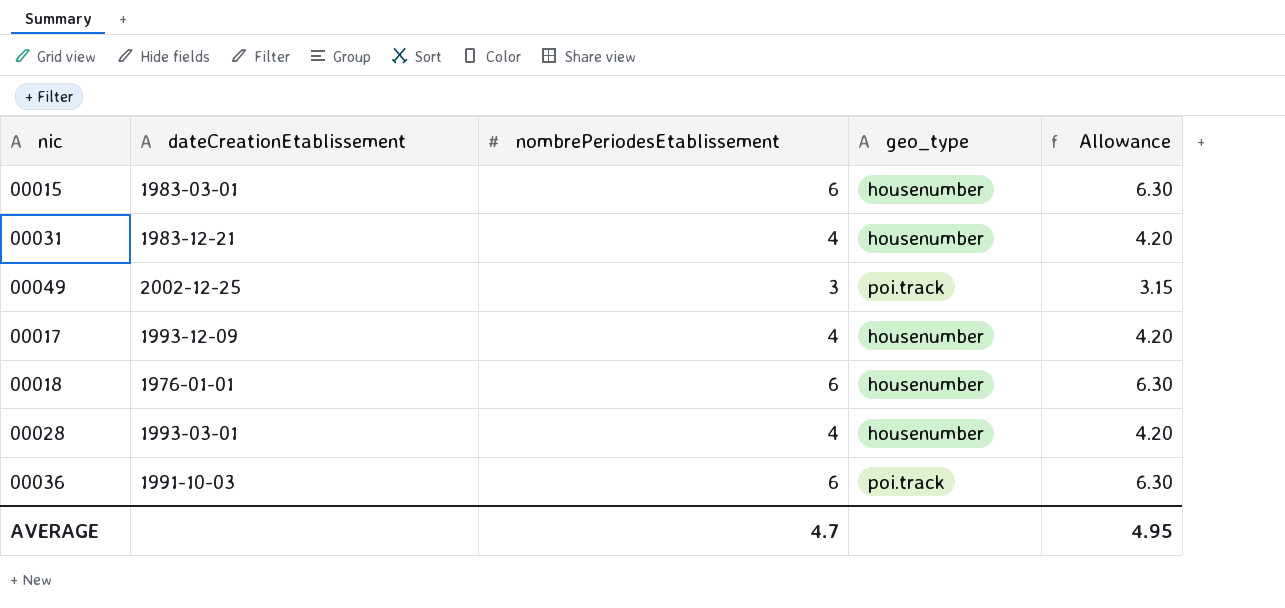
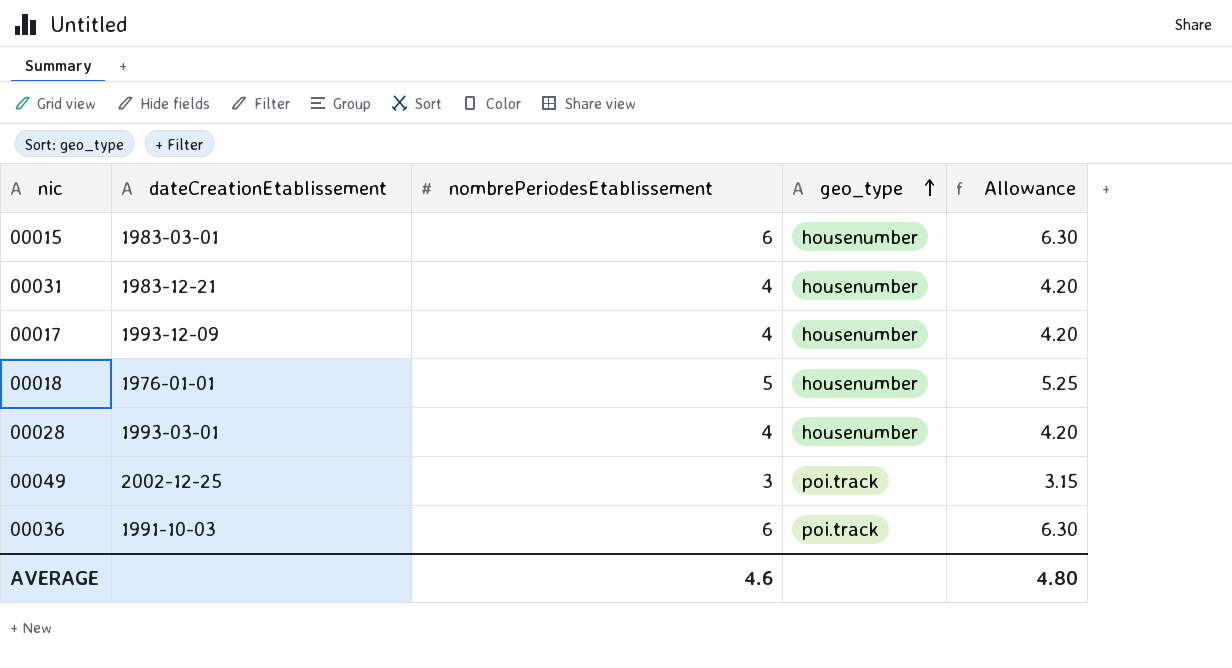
row order: none -> geo_type ascending
00018 | nombrePeriodesEtablissement: 6 -> 5
00018 | Allowance: 6.30 -> 5.25
AVERAGE | nombrePeriodesEtablissement: 4.7 -> 4.6
AVERAGE | Allowance: 4.95 -> 4.80

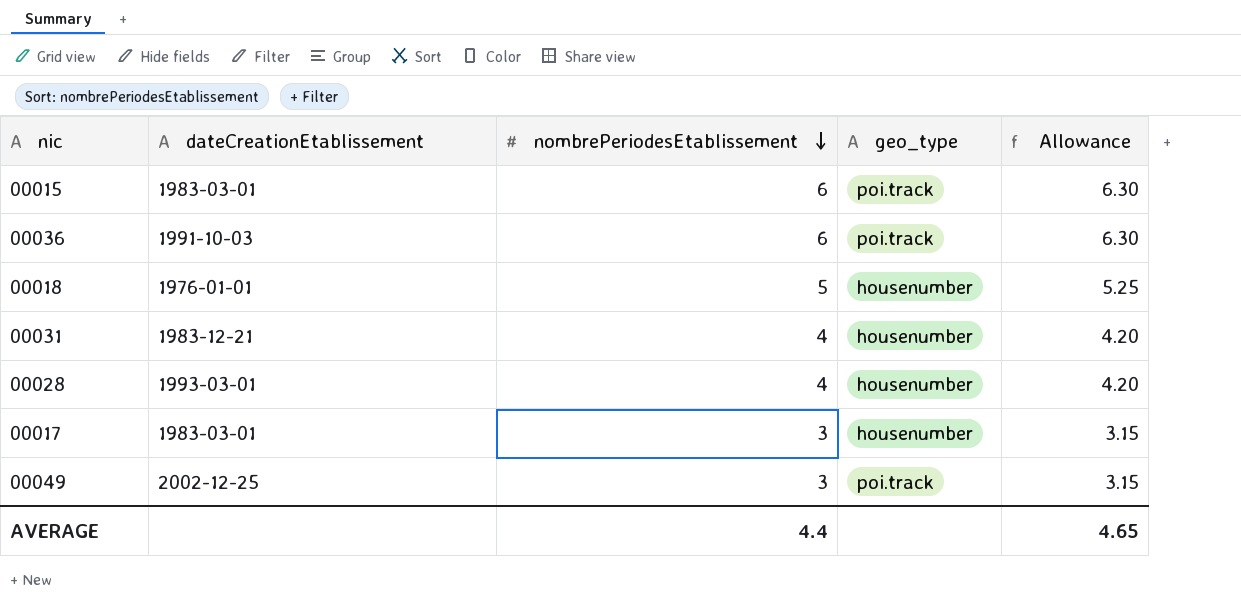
row order: geo_type ascending -> nombrePeriodesEtablissement descending
00015 | geo_type: housenumber -> poi.track
00017 | dateCreationEtablissement: 1993-12-09 -> 1983-03-01
00017 | nombrePeriodesEtablissement: 4 -> 3
00017 | Allowance: 4.20 -> 3.15
AVERAGE | nombrePeriodesEtablissement: 4.6 -> 4.4
AVERAGE | Allowance: 4.80 -> 4.65

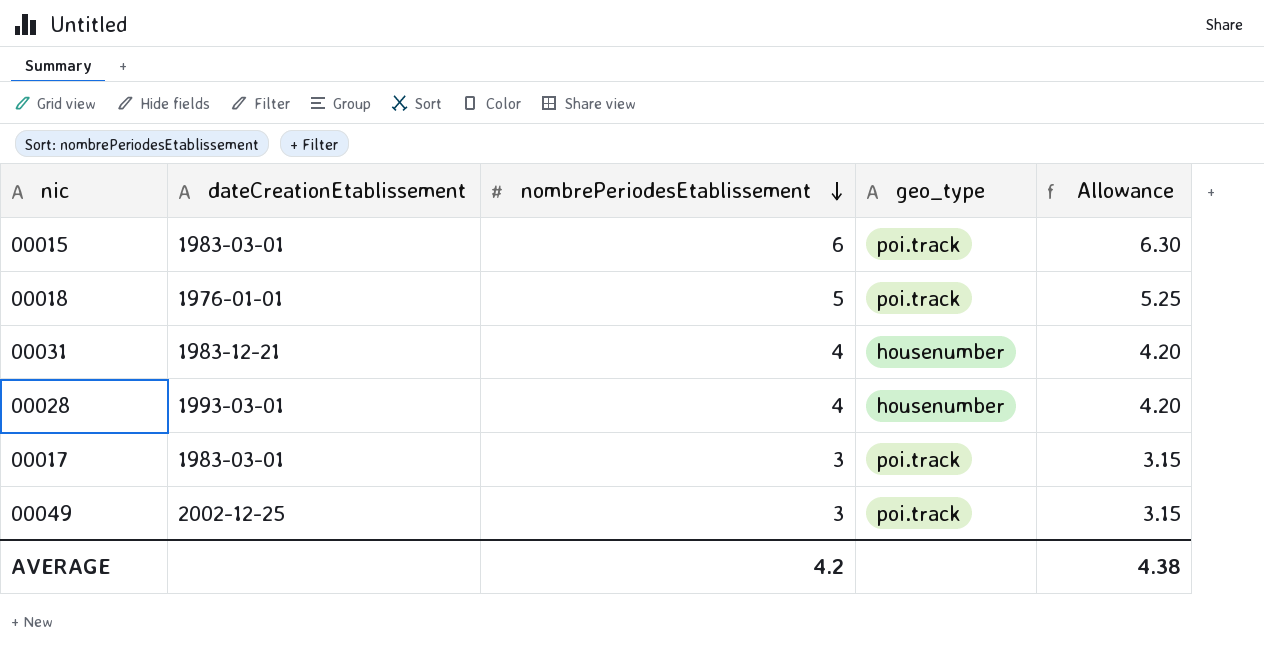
row 00036: 1991-10-03 | 6 | poi.track | 6.30 -> none
00018 | geo_type: housenumber -> poi.track
00017 | geo_type: housenumber -> poi.track
AVERAGE | nombrePeriodesEtablissement: 4.4 -> 4.2
AVERAGE | Allowance: 4.65 -> 4.38

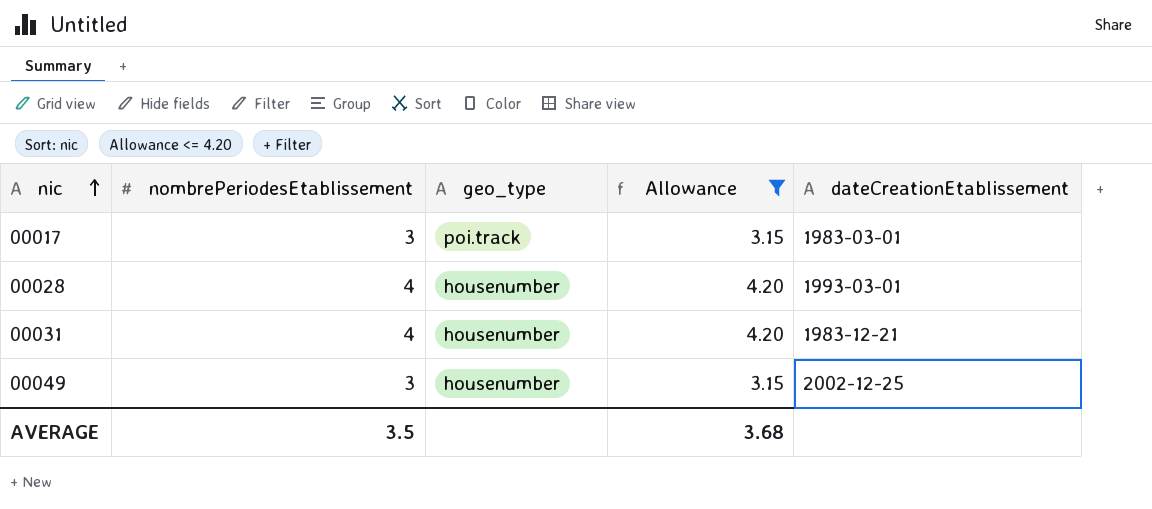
filter: none -> Allowance <= 4.20
row order: nombrePeriodesEtablissement descending -> nic ascending
column dateCreationEtablissement | position: 2 -> 5
00049 | geo_type: poi.track -> housenumber
AVERAGE | nombrePeriodesEtablissement: 4.2 -> 3.5
AVERAGE | Allowance: 4.38 -> 3.68

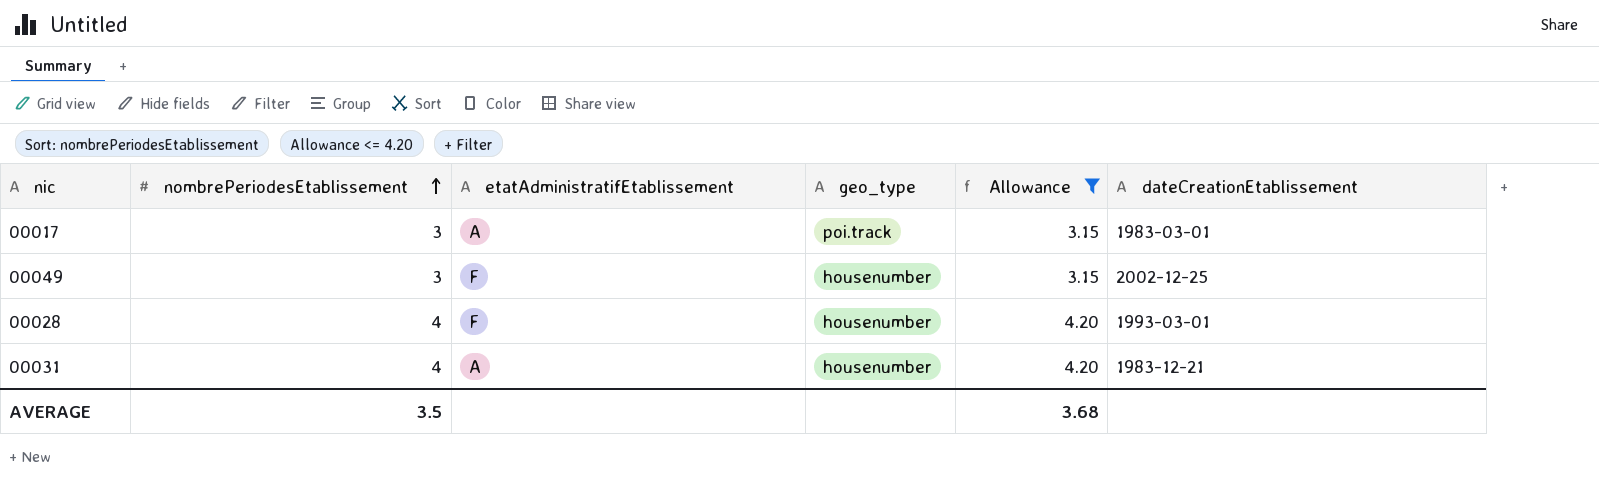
row order: nic ascending -> nombrePeriodesEtablissement ascending
column etatAdministratifEtablissement | position: none -> 3

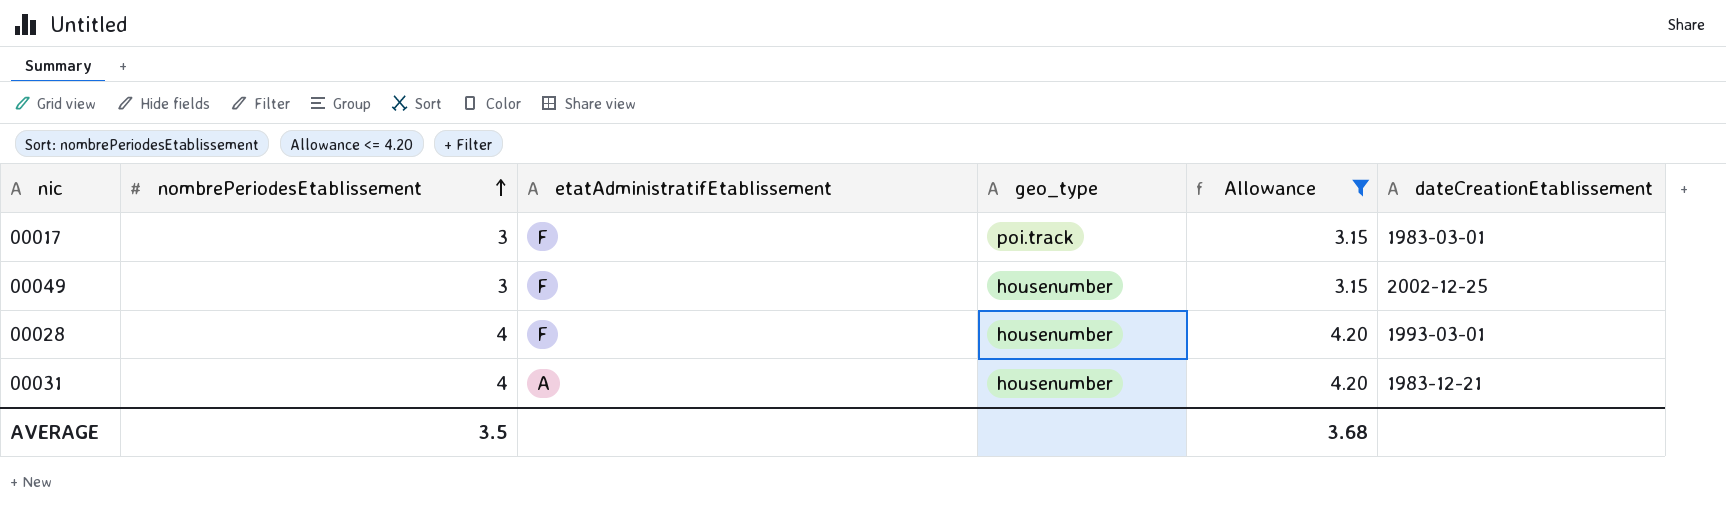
00017 | etatAdministratifEtablissement: A -> F

